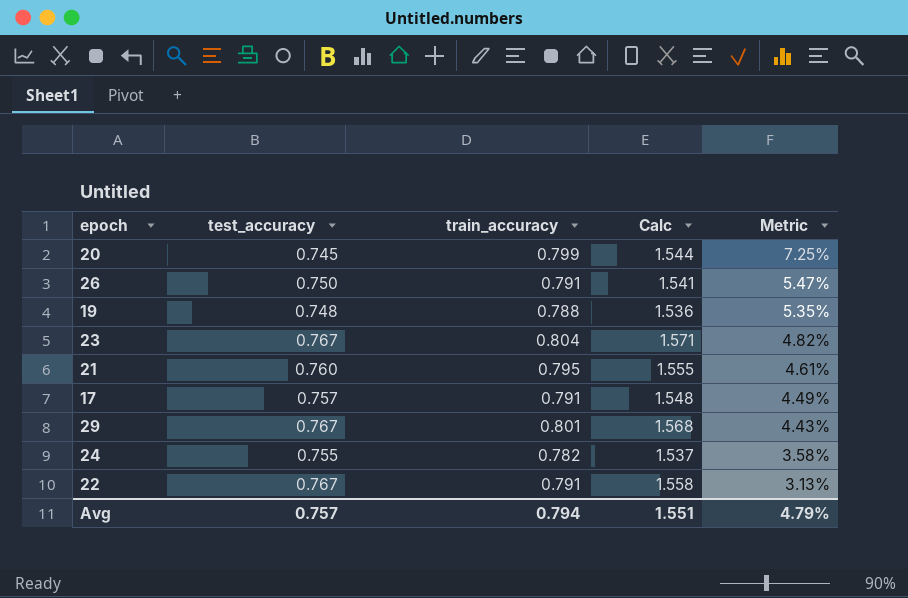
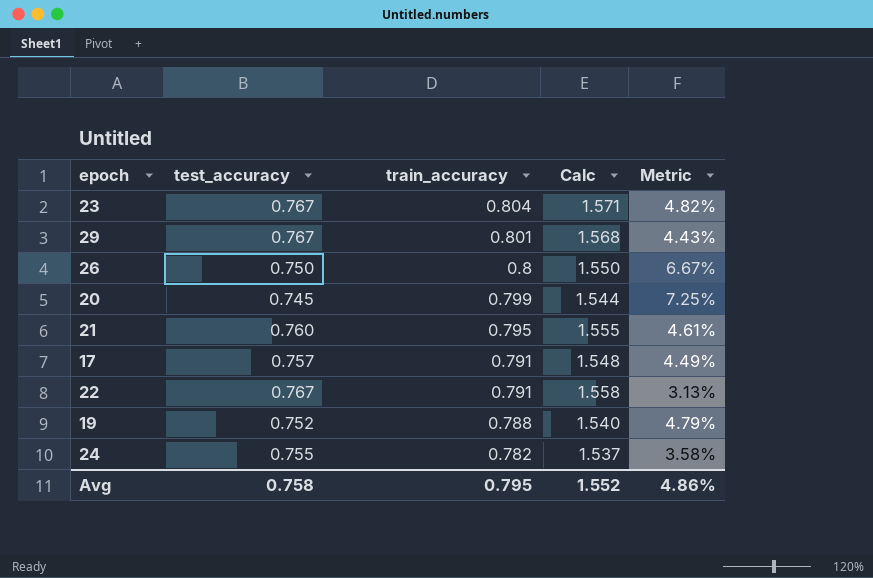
row order: Metric descending -> train_accuracy descending
26 | train_accuracy: 0.791 -> 0.8
26 | Calc: 1.541 -> 1.550
26 | Metric: 5.47% -> 6.67%
19 | test_accuracy: 0.748 -> 0.752
19 | Calc: 1.536 -> 1.540
19 | Metric: 5.35% -> 4.79%
Avg | test_accuracy: 0.757 -> 0.758
Avg | train_accuracy: 0.794 -> 0.795
Avg | Calc: 1.551 -> 1.552
Avg | Metric: 4.79% -> 4.86%

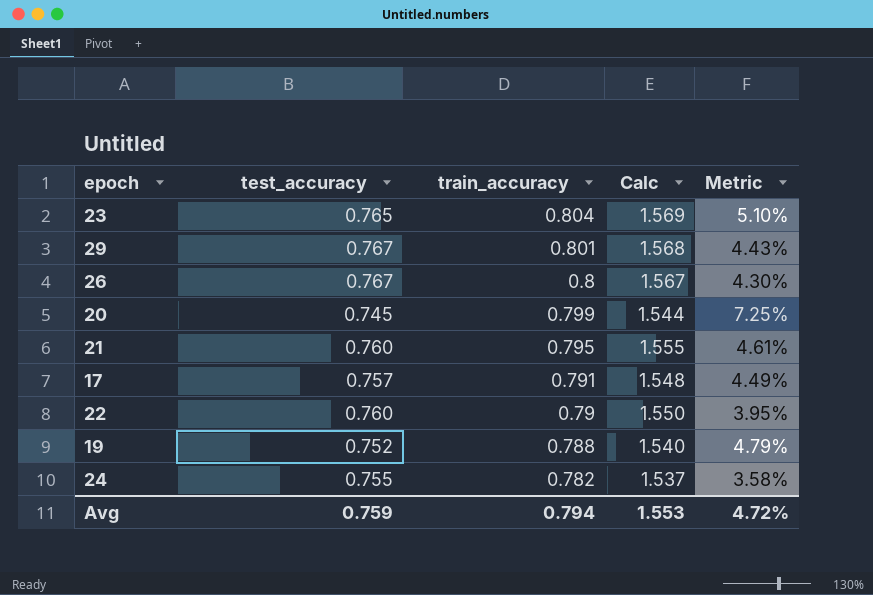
23 | test_accuracy: 0.767 -> 0.765
23 | Calc: 1.571 -> 1.569
23 | Metric: 4.82% -> 5.10%
26 | test_accuracy: 0.750 -> 0.767
26 | Calc: 1.550 -> 1.567
26 | Metric: 6.67% -> 4.30%
22 | test_accuracy: 0.767 -> 0.760
22 | train_accuracy: 0.791 -> 0.79
22 | Calc: 1.558 -> 1.550
22 | Metric: 3.13% -> 3.95%
Avg | test_accuracy: 0.758 -> 0.759
Avg | train_accuracy: 0.795 -> 0.794
Avg | Calc: 1.552 -> 1.553
Avg | Metric: 4.86% -> 4.72%

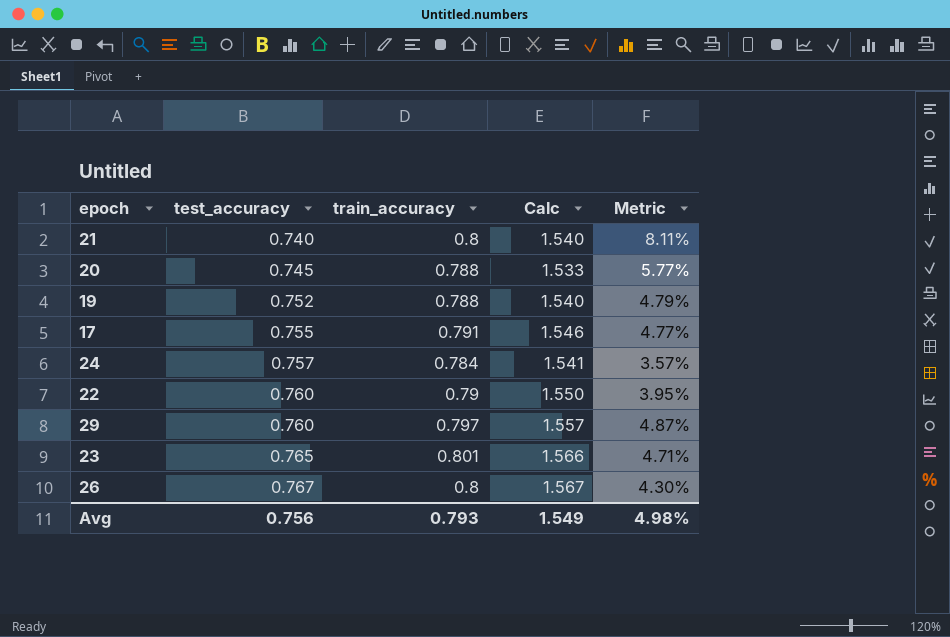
row order: train_accuracy descending -> test_accuracy ascending
21 | test_accuracy: 0.760 -> 0.740
21 | train_accuracy: 0.795 -> 0.8
21 | Calc: 1.555 -> 1.540
21 | Metric: 4.61% -> 8.11%
20 | train_accuracy: 0.799 -> 0.788
20 | Calc: 1.544 -> 1.533
20 | Metric: 7.25% -> 5.77%
17 | test_accuracy: 0.757 -> 0.755
17 | Calc: 1.548 -> 1.546
17 | Metric: 4.49% -> 4.77%
24 | test_accuracy: 0.755 -> 0.757
24 | train_accuracy: 0.782 -> 0.784
24 | Calc: 1.537 -> 1.541
24 | Metric: 3.58% -> 3.57%
29 | test_accuracy: 0.767 -> 0.760
29 | train_accuracy: 0.801 -> 0.797
29 | Calc: 1.568 -> 1.557
29 | Metric: 4.43% -> 4.87%
23 | train_accuracy: 0.804 -> 0.801
23 | Calc: 1.569 -> 1.566
23 | Metric: 5.10% -> 4.71%
Avg | test_accuracy: 0.759 -> 0.756
Avg | train_accuracy: 0.794 -> 0.793
Avg | Calc: 1.553 -> 1.549
Avg | Metric: 4.72% -> 4.98%

